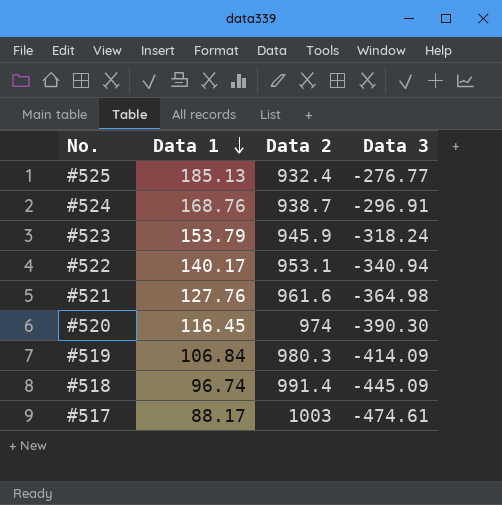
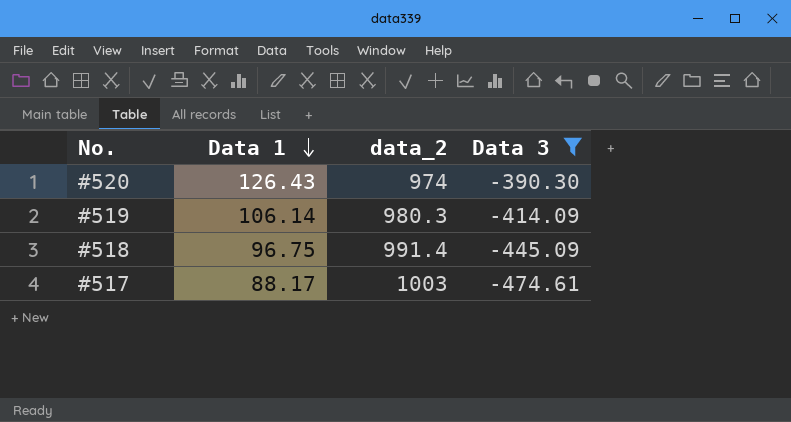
filter: none -> Data 3 <= -390.30
column name: Data 2 -> data_2
#520 | Data 1: 116.45 -> 126.43
#519 | Data 1: 106.84 -> 106.14
#518 | Data 1: 96.74 -> 96.75

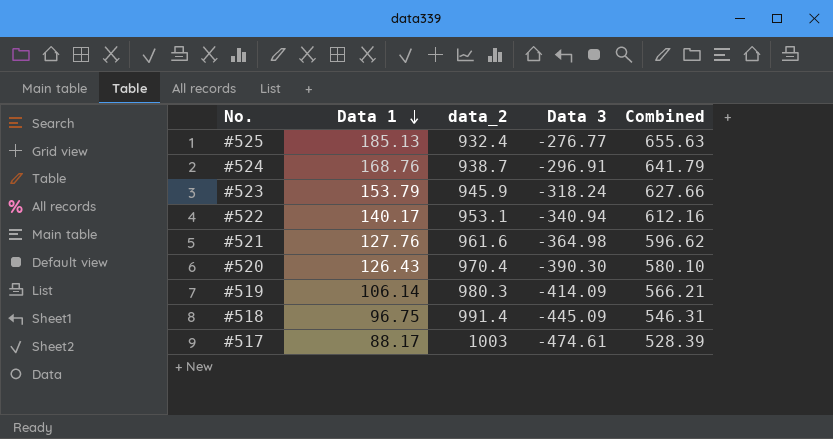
filter: Data 3 <= -390.30 -> none
column Combined | formula: none -> [data_2] + [Data 3]
#520 | data_2: 974 -> 970.4

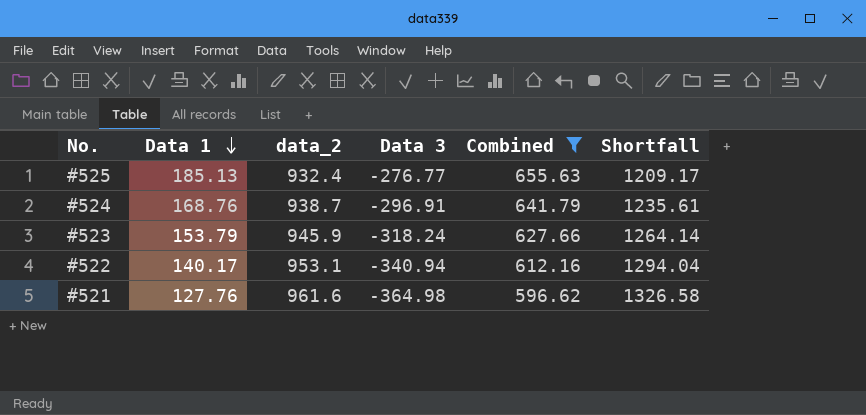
filter: none -> Combined >= 596.62
column Shortfall | formula: none -> [data_2] - [Data 3]

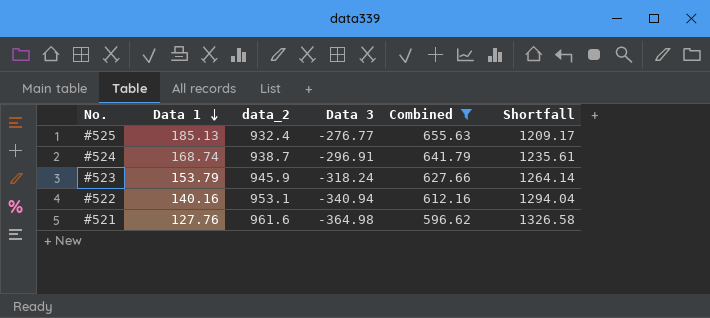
#524 | Data 1: 168.76 -> 168.74
#522 | Data 1: 140.17 -> 140.16

